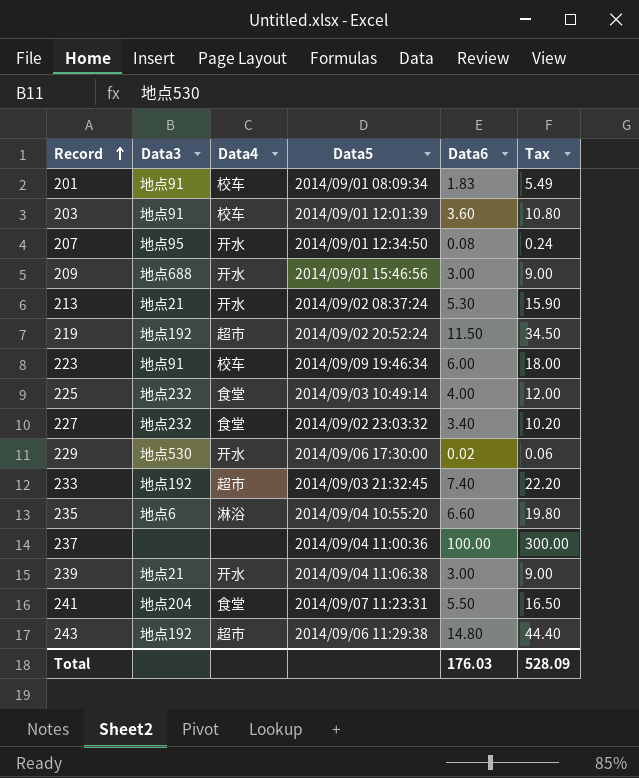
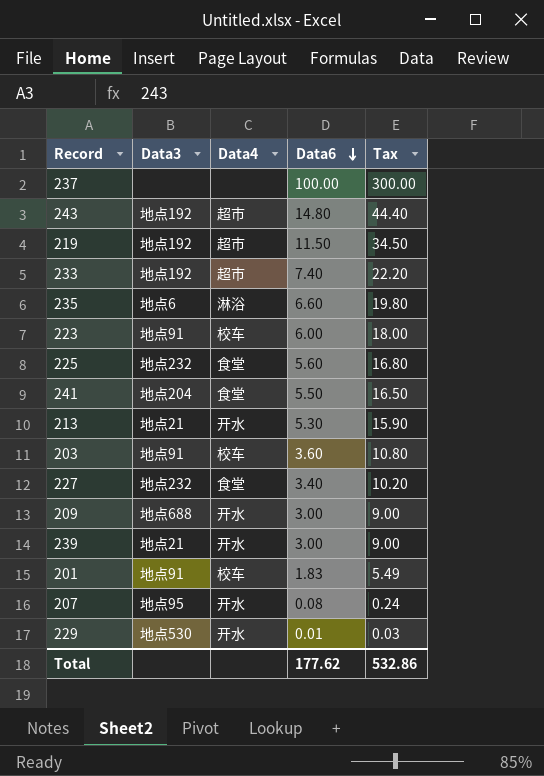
row order: Record ascending -> Data6 descending
column Data5 | position: 4 -> none
225 | Data6: 4.00 -> 5.60
225 | Tax: 12.00 -> 16.80
229 | Data6: 0.02 -> 0.01
229 | Tax: 0.06 -> 0.03
Total | Data6: 176.03 -> 177.62
Total | Tax: 528.09 -> 532.86

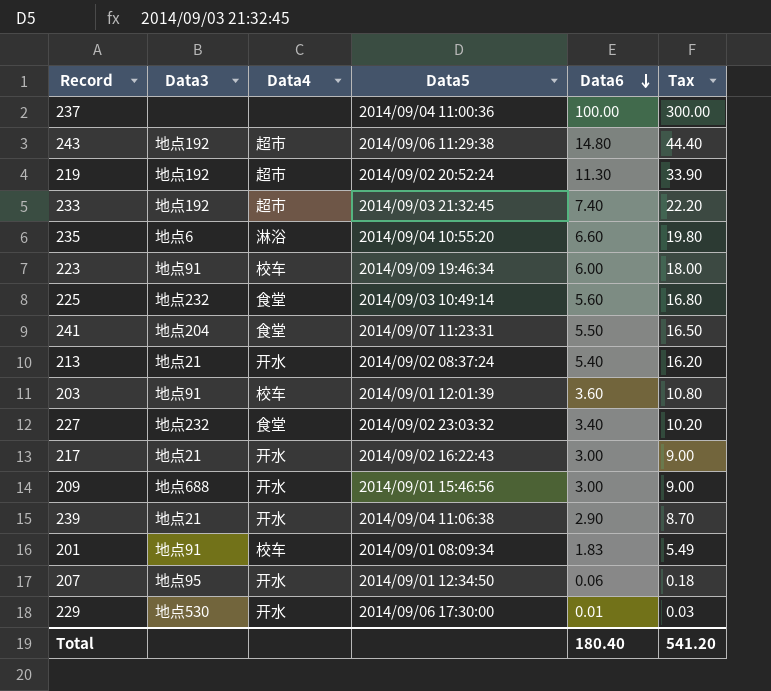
column Data5 | position: none -> 4
219 | Data6: 11.50 -> 11.30
219 | Tax: 34.50 -> 33.90
213 | Data6: 5.30 -> 5.40
213 | Tax: 15.90 -> 16.20
row 217: none -> 地点21 | 开水 | 2014/09/02 16:22:43 | 3.00 | 9.00
239 | Data6: 3.00 -> 2.90
239 | Tax: 9.00 -> 8.70
207 | Data6: 0.08 -> 0.06
207 | Tax: 0.24 -> 0.18
Total | Data6: 177.62 -> 180.40
Total | Tax: 532.86 -> 541.20

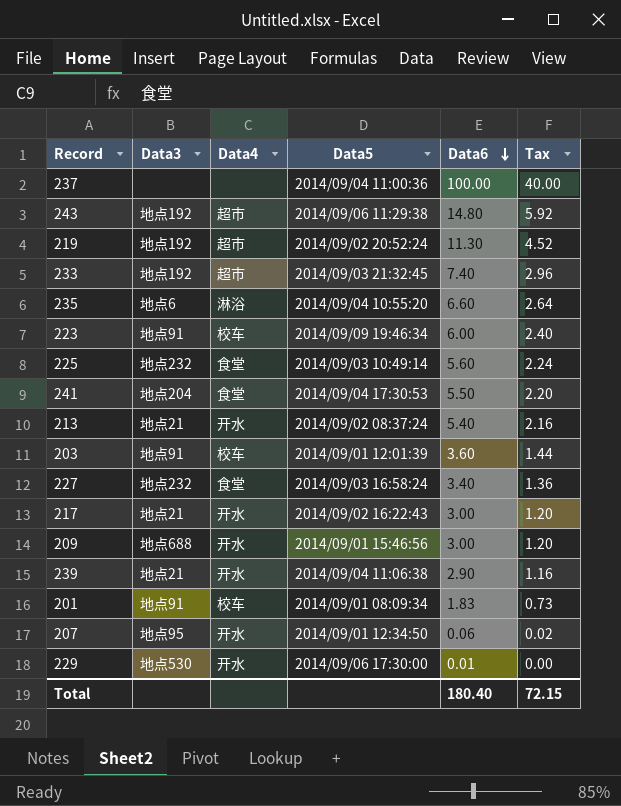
column Tax | formula: [Data6] * 3 -> [Data6] * 0.4
241 | Data5: 2014/09/07 11:23:31 -> 2014/09/04 17:30:53
227 | Data5: 2014/09/02 23:03:32 -> 2014/09/03 16:58:24
Total | Tax: 541.20 -> 72.15

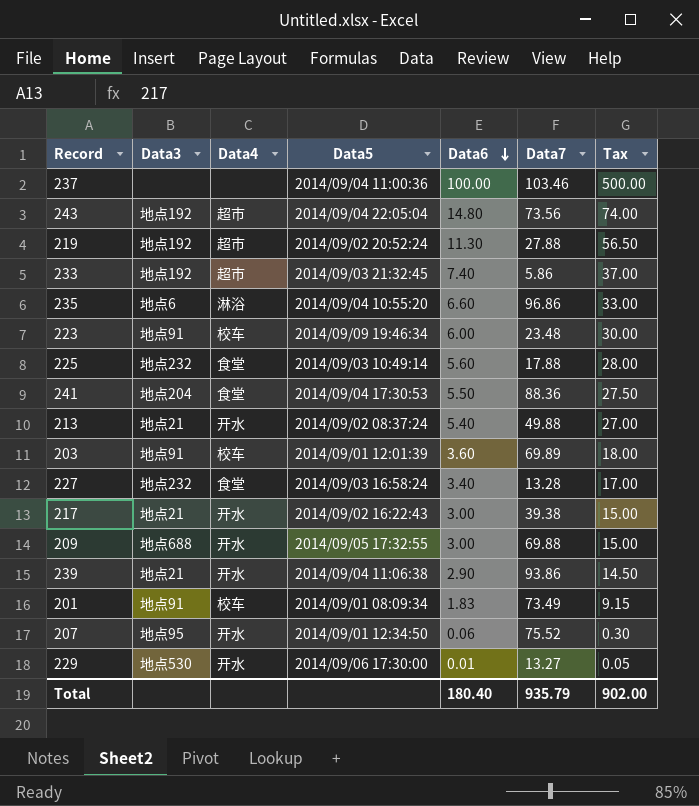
column Data7 | position: none -> 6
column Tax | formula: [Data6] * 0.4 -> [Data6] * 5
243 | Data5: 2014/09/06 11:29:38 -> 2014/09/04 22:05:04
209 | Data5: 2014/09/01 15:46:56 -> 2014/09/05 17:32:55
Total | Tax: 72.15 -> 902.00

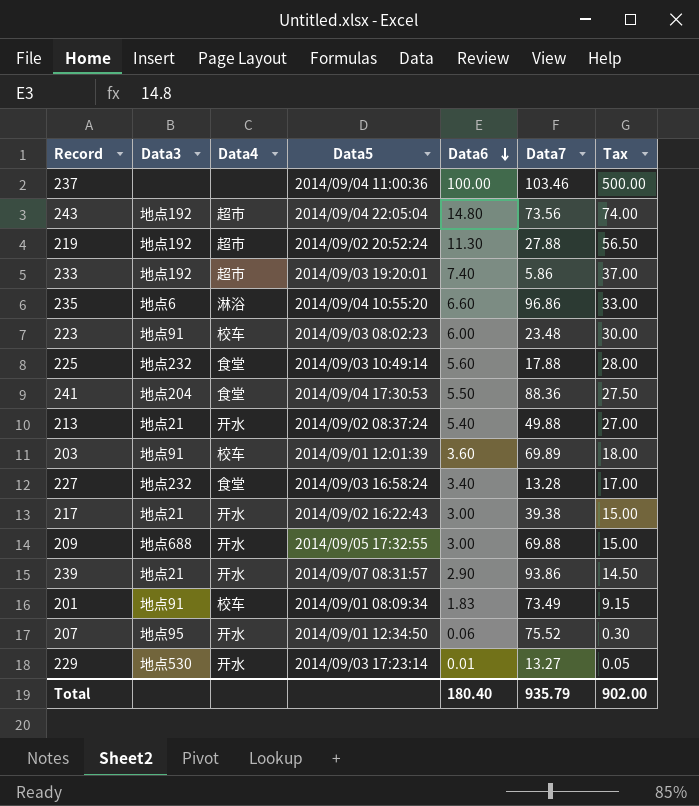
233 | Data5: 2014/09/03 21:32:45 -> 2014/09/03 19:20:01
223 | Data5: 2014/09/09 19:46:34 -> 2014/09/03 08:02:23
239 | Data5: 2014/09/04 11:06:38 -> 2014/09/07 08:31:57
229 | Data5: 2014/09/06 17:30:00 -> 2014/09/03 17:23:14

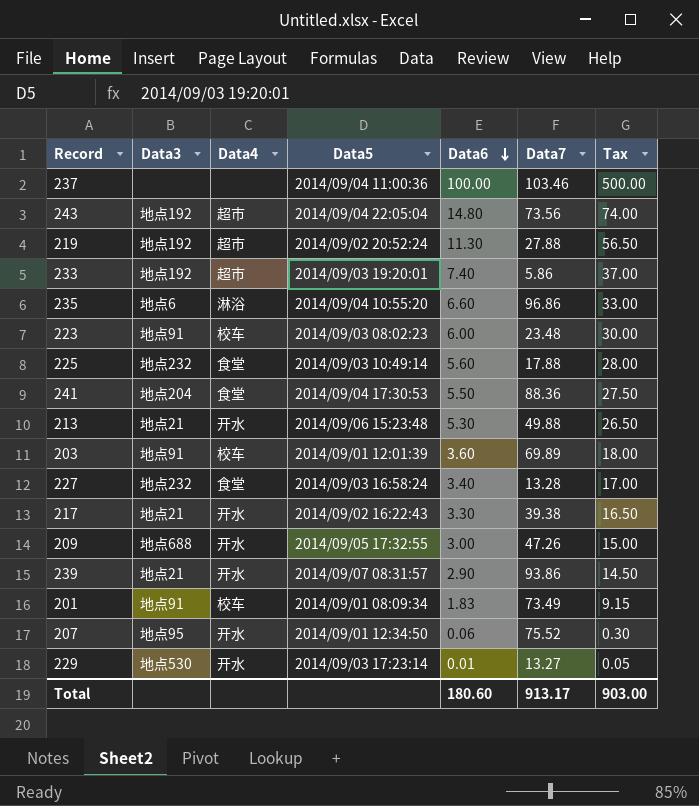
213 | Data5: 2014/09/02 08:37:24 -> 2014/09/06 15:23:48
213 | Data6: 5.40 -> 5.30
213 | Tax: 27.00 -> 26.50
217 | Data6: 3.00 -> 3.30
217 | Tax: 15.00 -> 16.50
209 | Data7: 69.88 -> 47.26
Total | Data6: 180.40 -> 180.60
Total | Data7: 935.79 -> 913.17
Total | Tax: 902.00 -> 903.00

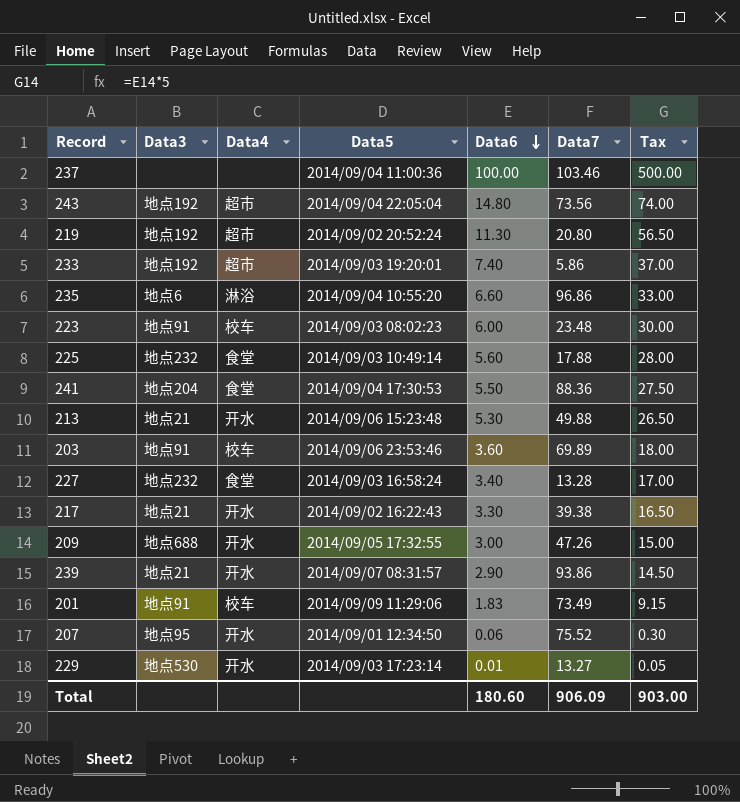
219 | Data7: 27.88 -> 20.80
203 | Data5: 2014/09/01 12:01:39 -> 2014/09/06 23:53:46
201 | Data5: 2014/09/01 08:09:34 -> 2014/09/09 11:29:06
Total | Data7: 913.17 -> 906.09

